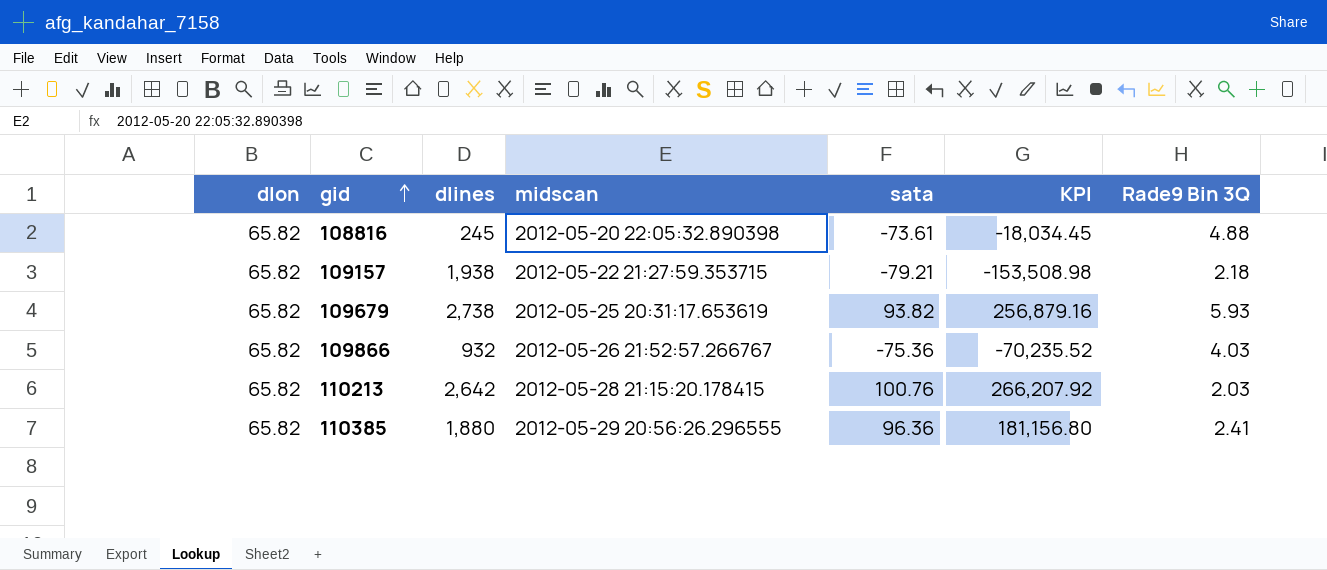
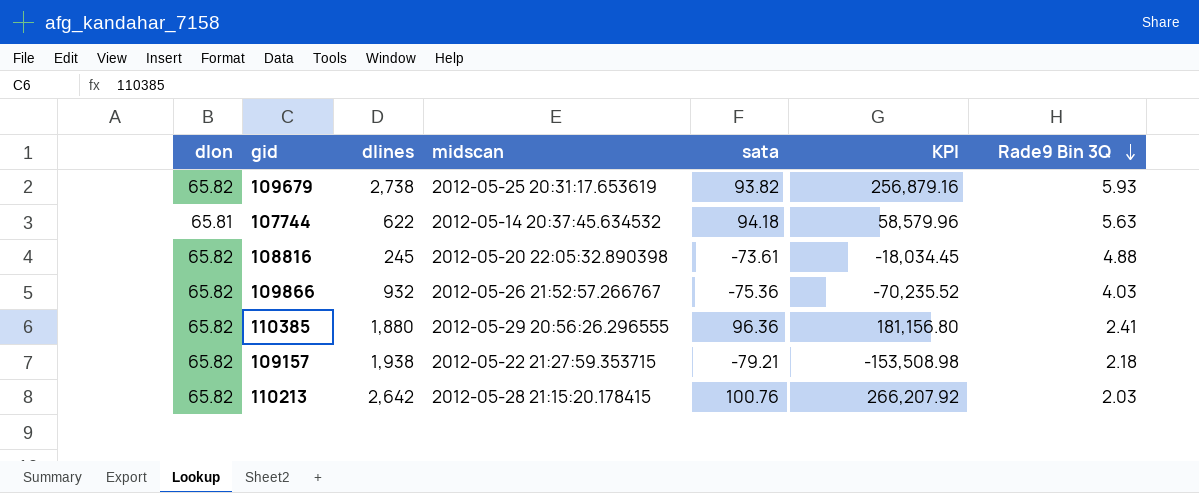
row order: gid ascending -> Rade9 Bin 3Q descending
row 107744: none -> 65.81 | 622 | 2012-05-14 20:37:45.634532 | 94.18 | 58,579.96 | 5.63

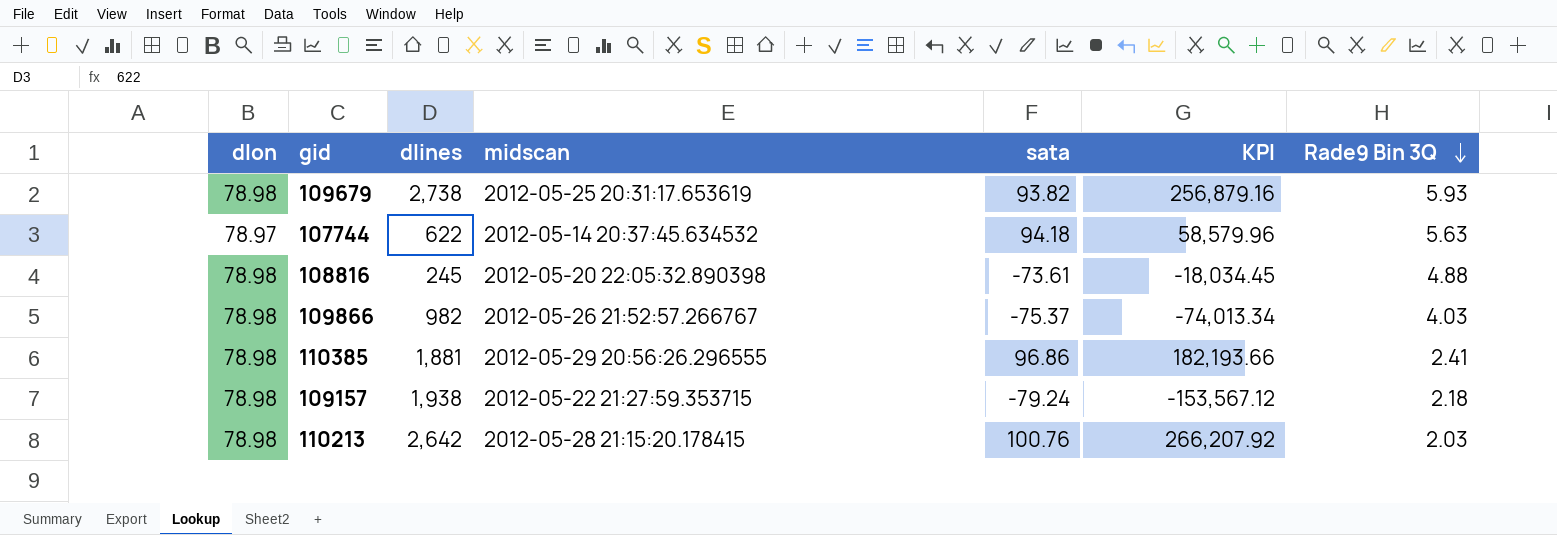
109679 | dlon: 65.82 -> 78.98
107744 | dlon: 65.81 -> 78.97
108816 | dlon: 65.82 -> 78.98
109866 | dlon: 65.82 -> 78.98
109866 | dlines: 932 -> 982
109866 | sata: -75.36 -> -75.37
109866 | KPI: -70,235.52 -> -74,013.34
110385 | dlon: 65.82 -> 78.98
110385 | dlines: 1,880 -> 1,881
110385 | sata: 96.36 -> 96.86
110385 | KPI: 181,156.80 -> 182,193.66
109157 | dlon: 65.82 -> 78.98
109157 | sata: -79.21 -> -79.24
109157 | KPI: -153,508.98 -> -153,567.12
110213 | dlon: 65.82 -> 78.98

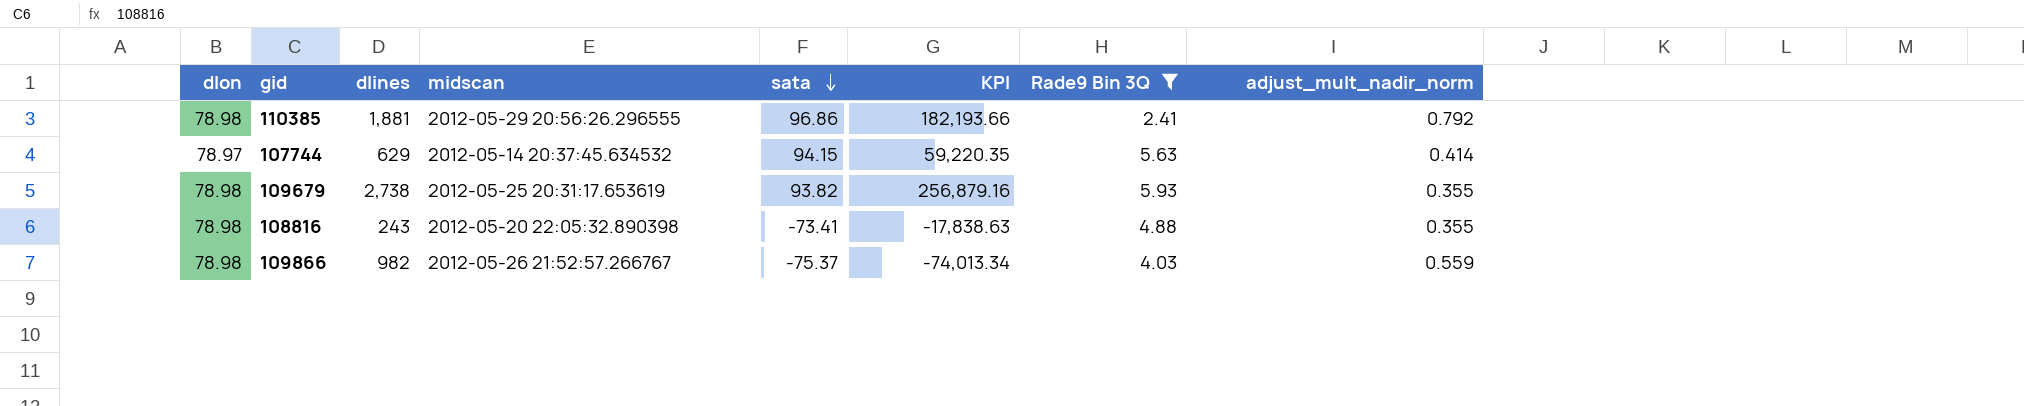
filter: none -> Rade9 Bin 3Q >= 2.41
row order: Rade9 Bin 3Q descending -> sata descending
column adjust_mult_nadir_norm | position: none -> 8
107744 | dlines: 622 -> 629
107744 | sata: 94.18 -> 94.15
107744 | KPI: 58,579.96 -> 59,220.35
108816 | dlines: 245 -> 243
108816 | sata: -73.61 -> -73.41
108816 | KPI: -18,034.45 -> -17,838.63

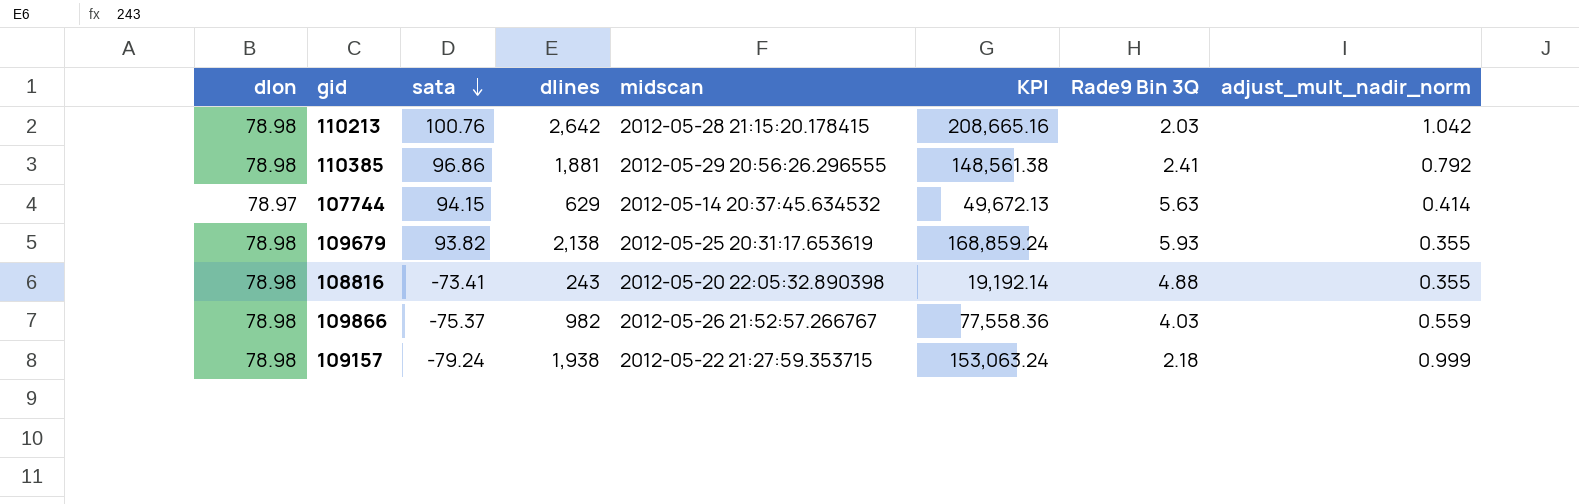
filter: Rade9 Bin 3Q >= 2.41 -> none
column sata | position: 5 -> 3
column KPI | formula: [dlines] * [sata] -> [dlon] * [dlines]
109679 | dlines: 2,738 -> 2,138

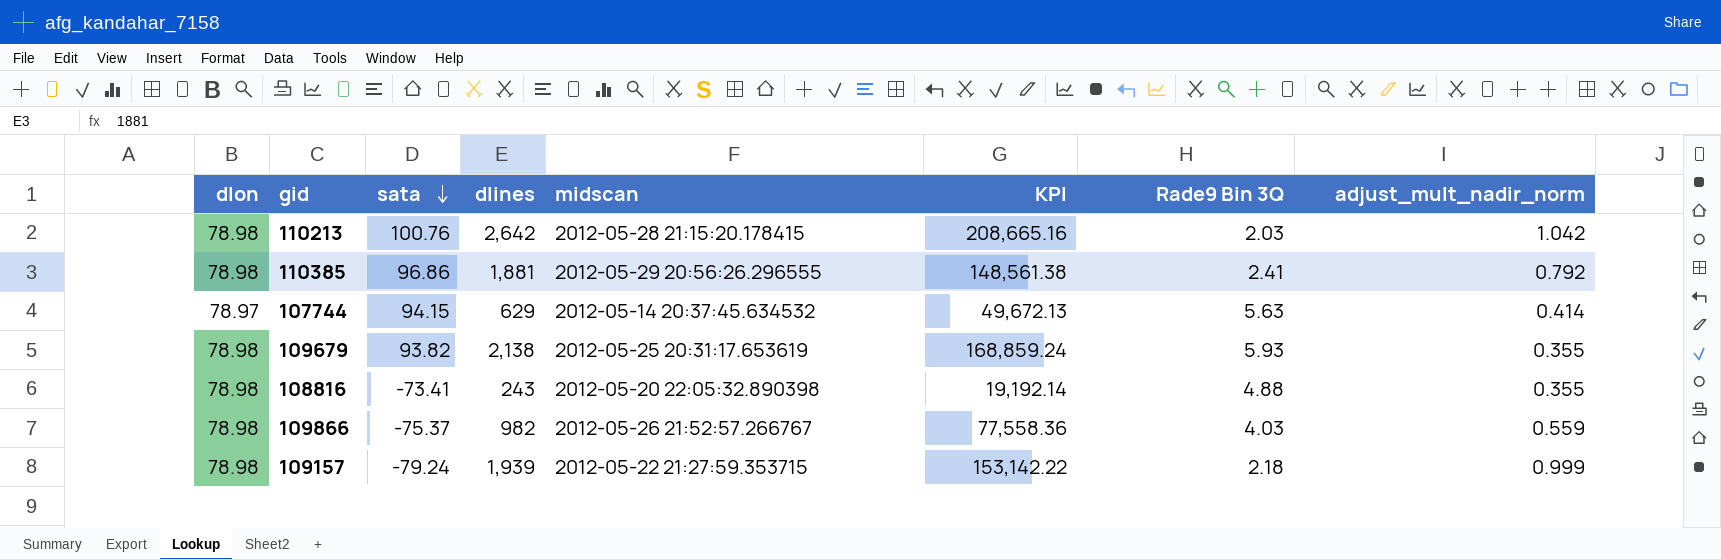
109157 | dlines: 1,938 -> 1,939
109157 | KPI: 153,063.24 -> 153,142.22

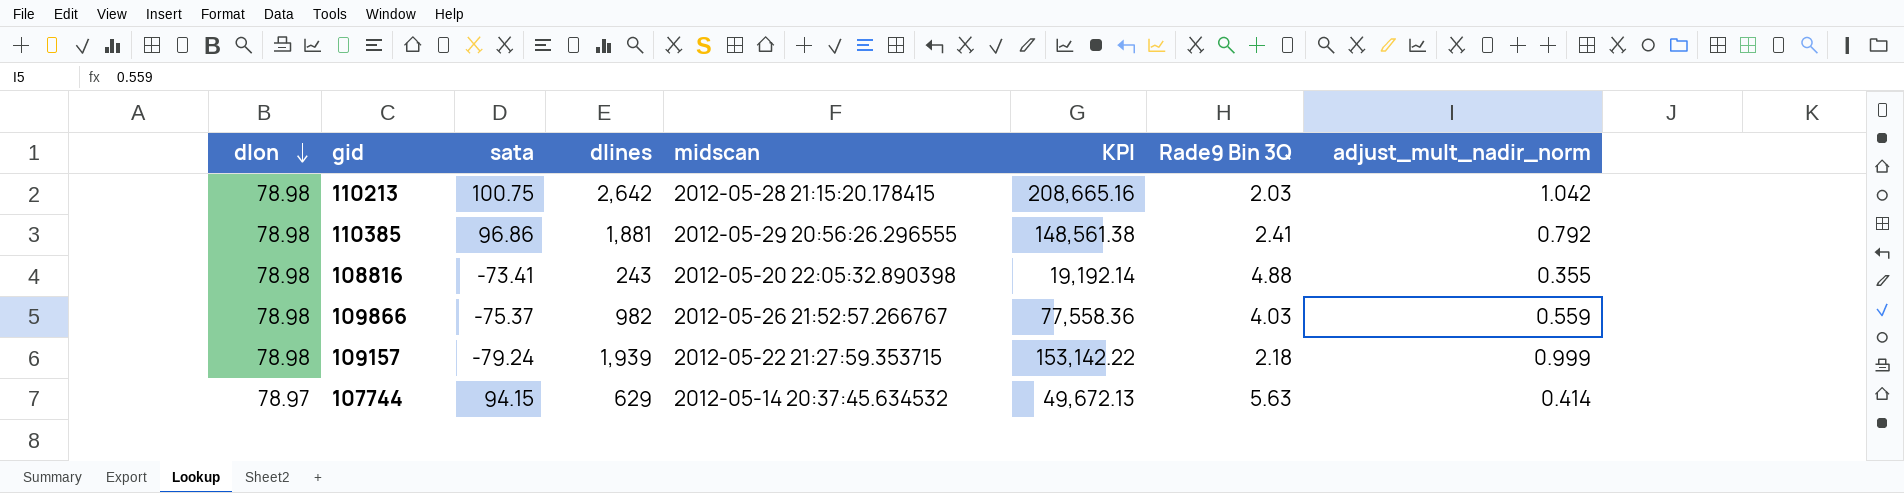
row order: sata descending -> dlon descending
row 109679: 78.98 | 93.82 | 2,138 | 2012-05-25 20:31:17.653619 | 168,859.24 | 5.93 | 0.355 -> none
110213 | sata: 100.76 -> 100.75

